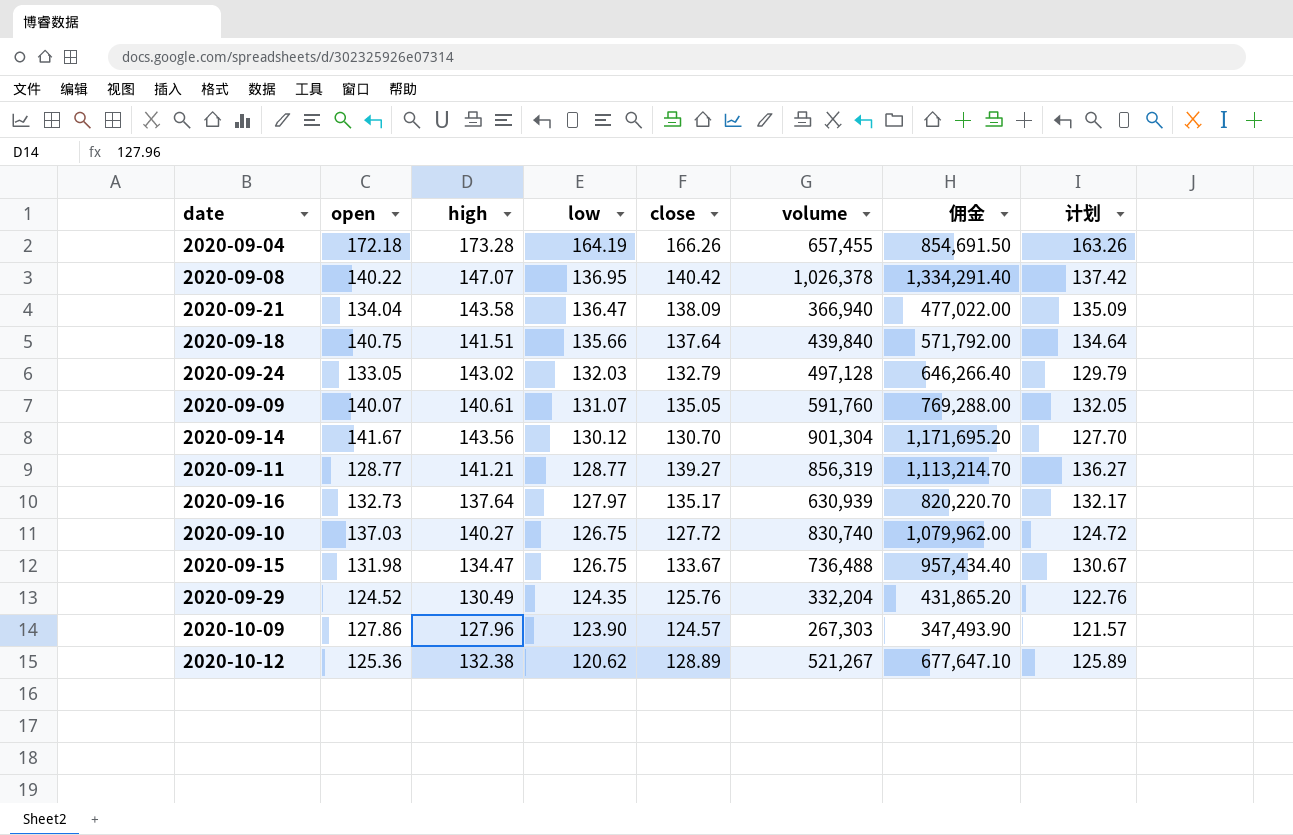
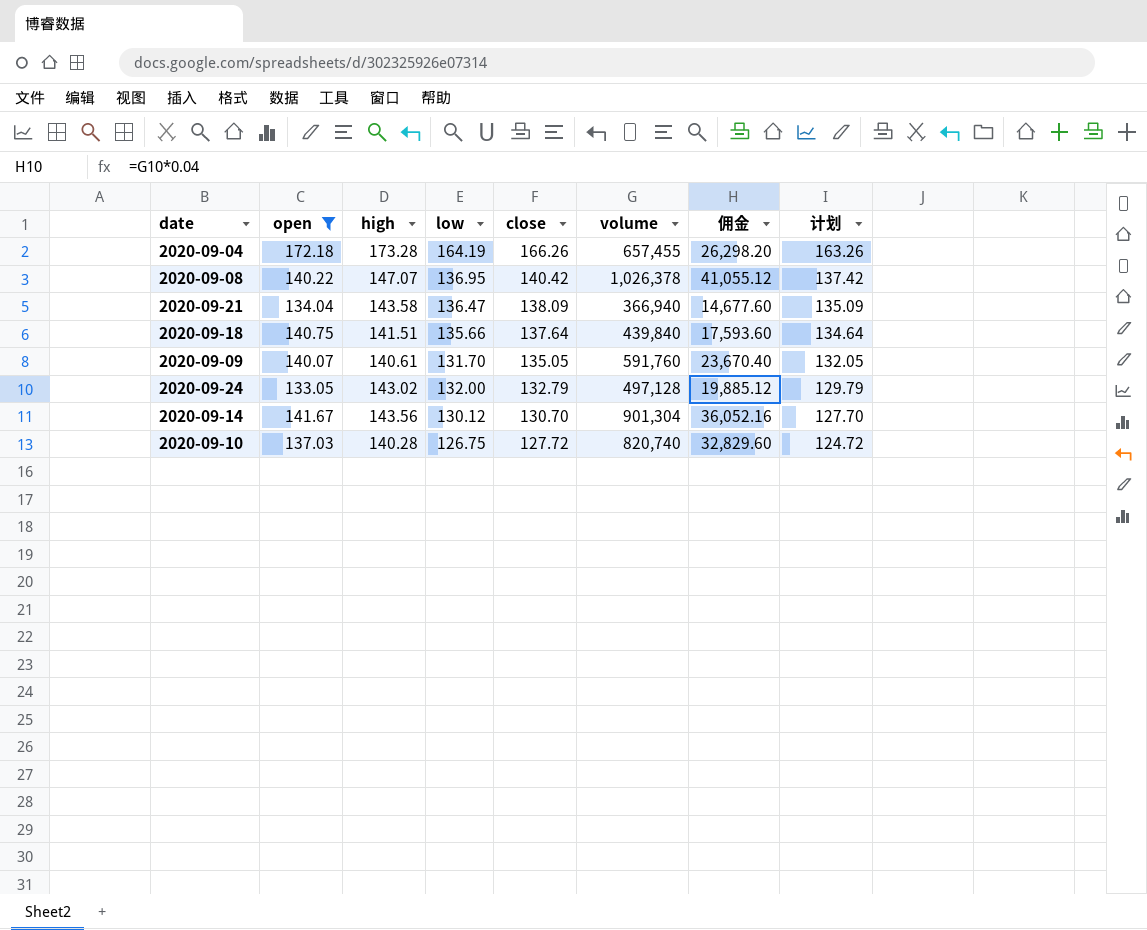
filter: none -> open >= 133.05
row order: low descending -> close descending
column 佣金 | formula: [volume] * 1.3 -> [volume] * 0.04
2020-09-09 | low: 131.07 -> 131.70
2020-09-24 | low: 132.03 -> 132.00
2020-09-10 | high: 140.27 -> 140.28
2020-09-10 | volume: 830,740 -> 820,740

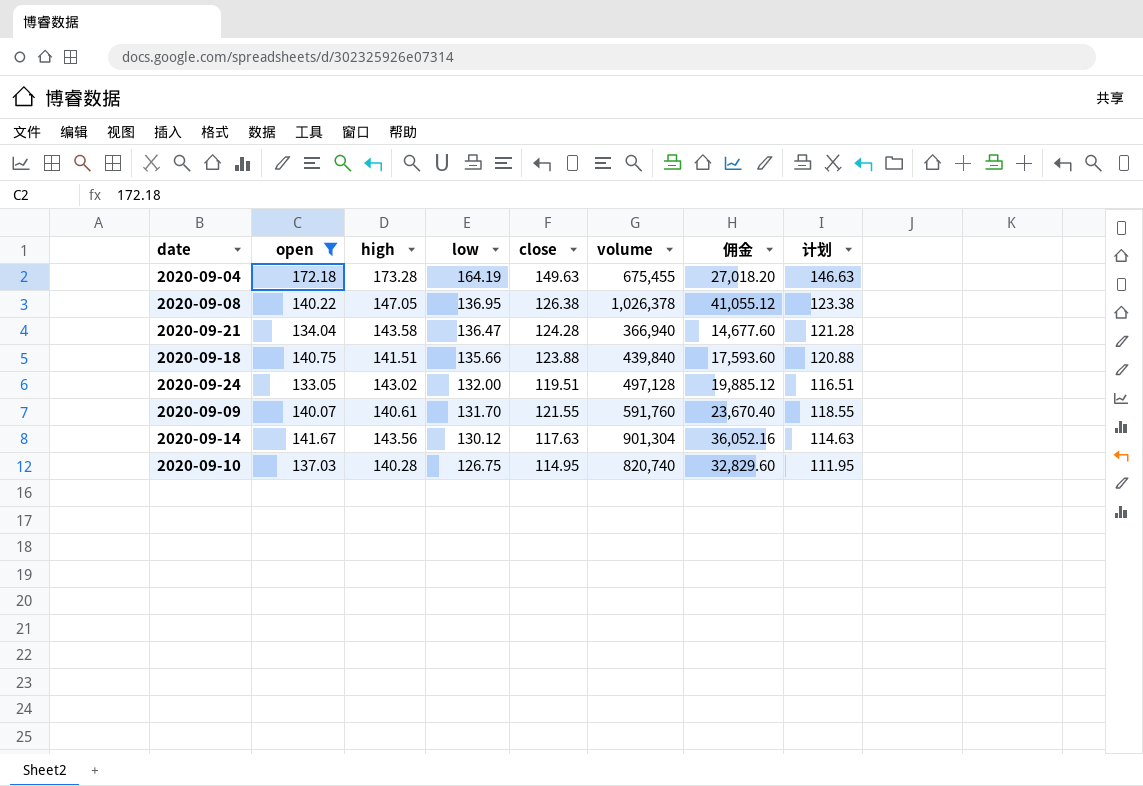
row order: close descending -> low descending
2020-09-04 | close: 166.26 -> 149.63
2020-09-04 | volume: 657,455 -> 675,455
2020-09-04 | 佣金: 26,298.20 -> 27,018.20
2020-09-04 | 计划: 163.26 -> 146.63
2020-09-08 | high: 147.07 -> 147.05
2020-09-08 | close: 140.42 -> 126.38
2020-09-08 | 计划: 137.42 -> 123.38
2020-09-21 | close: 138.09 -> 124.28
2020-09-21 | 计划: 135.09 -> 121.28
2020-09-18 | close: 137.64 -> 123.88
2020-09-18 | 计划: 134.64 -> 120.88
2020-09-24 | close: 132.79 -> 119.51
2020-09-24 | 计划: 129.79 -> 116.51
2020-09-09 | close: 135.05 -> 121.55
2020-09-09 | 计划: 132.05 -> 118.55
2020-09-14 | close: 130.70 -> 117.63
2020-09-14 | 计划: 127.70 -> 114.63
2020-09-10 | close: 127.72 -> 114.95
2020-09-10 | 计划: 124.72 -> 111.95

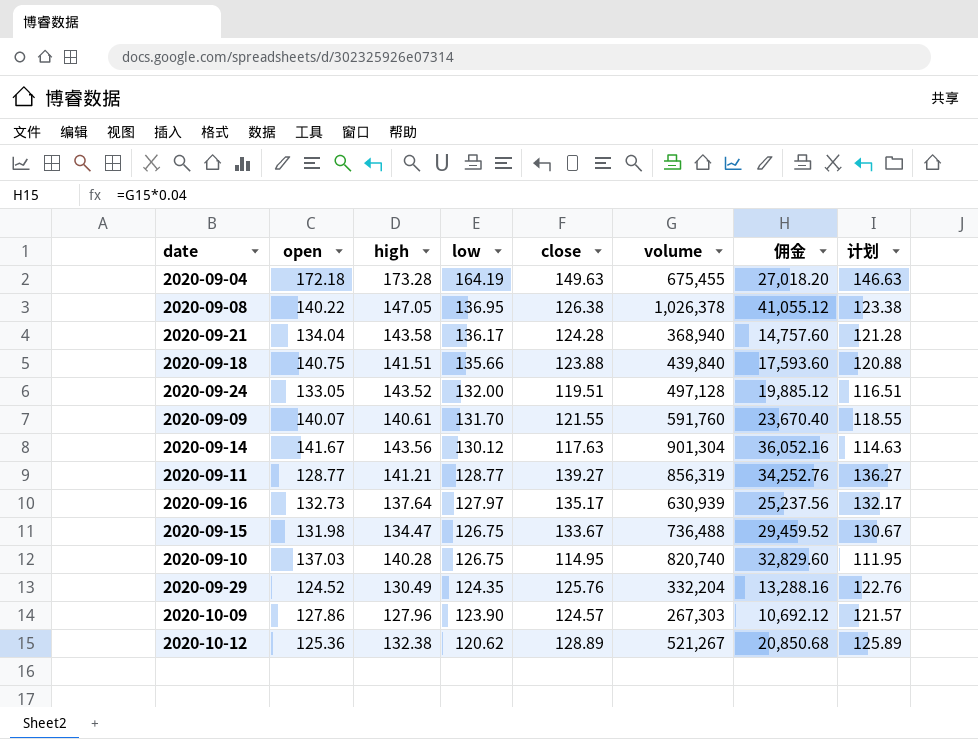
filter: open >= 133.05 -> none
2020-09-21 | low: 136.47 -> 136.17
2020-09-21 | volume: 366,940 -> 368,940
2020-09-21 | 佣金: 14,677.60 -> 14,757.60
2020-09-24 | high: 143.02 -> 143.52

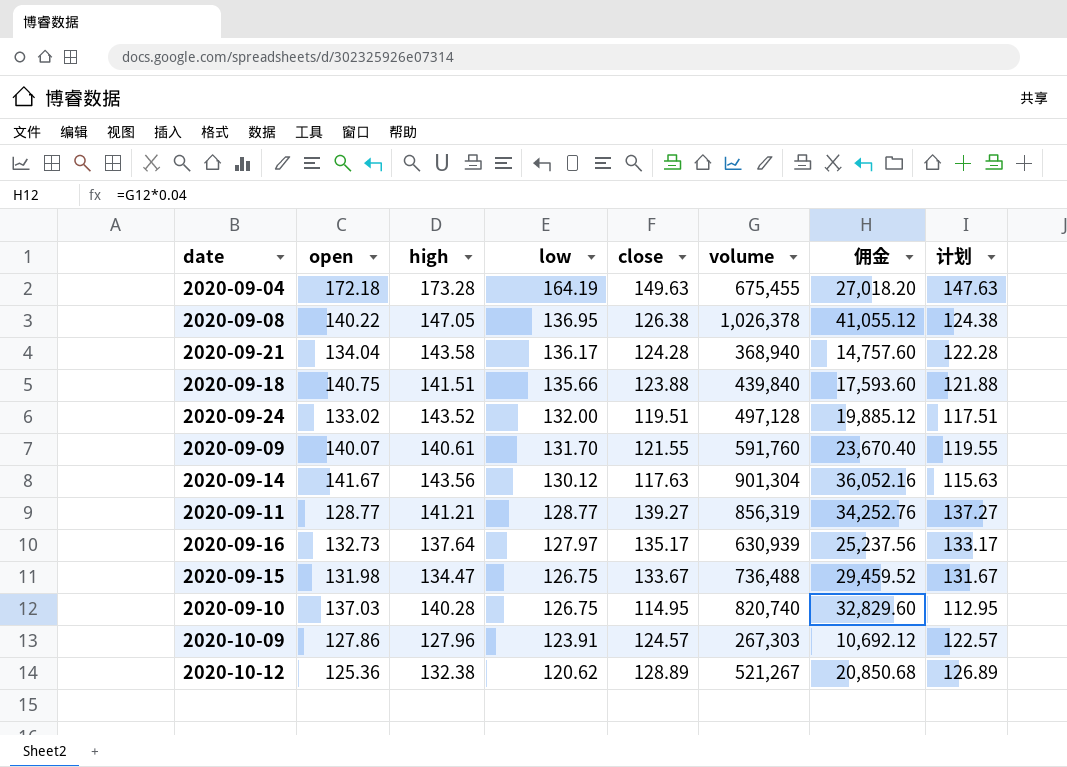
column 计划 | formula: [close] - 3 -> [close] - 2
row 2020-09-29: 124.52 | 130.49 | 124.35 | 125.76 | 332,204 | 13,288.16 | 122.76 -> none
2020-09-24 | open: 133.05 -> 133.02
2020-10-09 | low: 123.90 -> 123.91

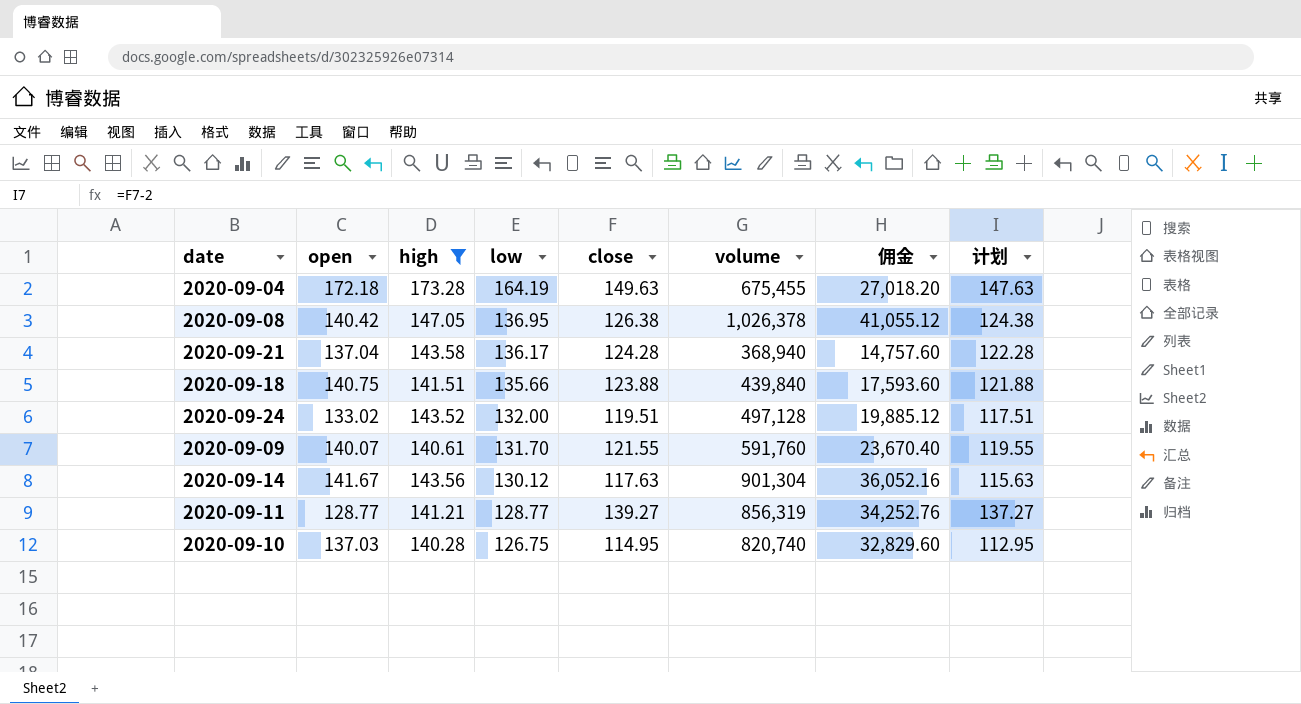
filter: none -> high >= 140.28
2020-09-08 | open: 140.22 -> 140.42
2020-09-21 | open: 134.04 -> 137.04

